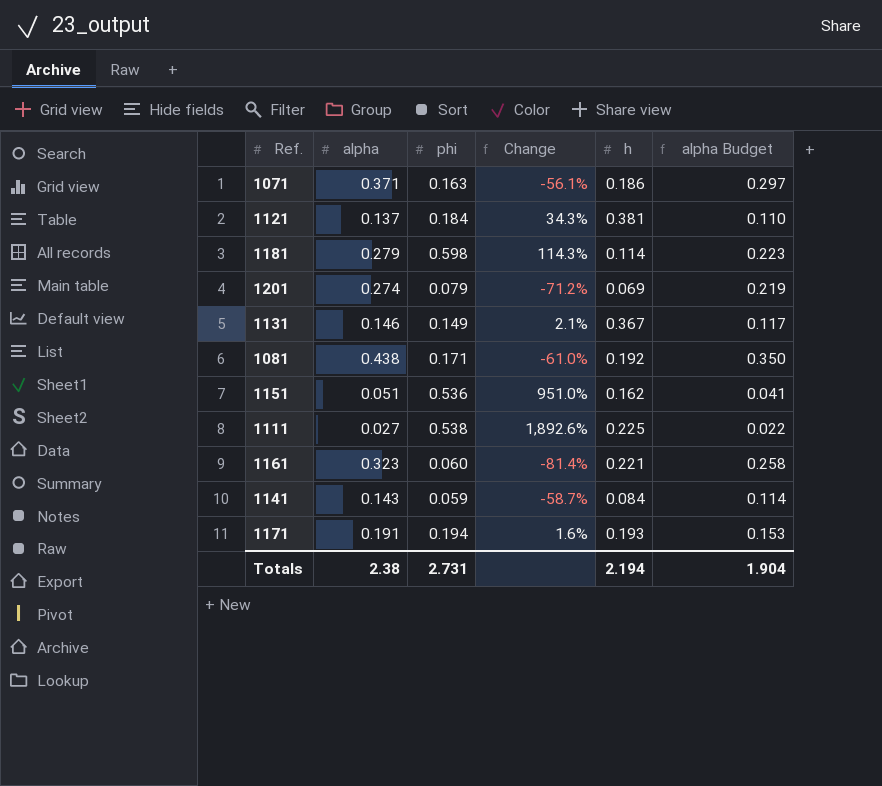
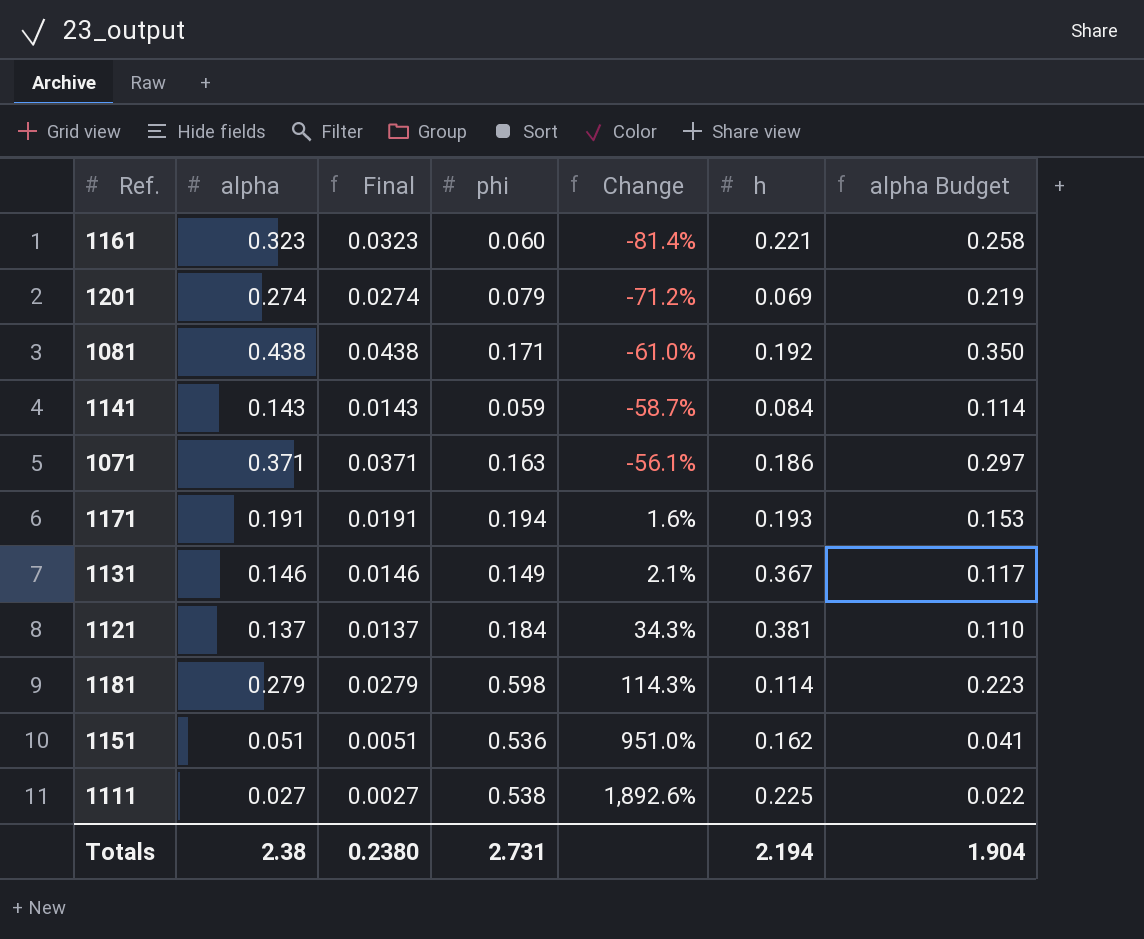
row order: none -> Change ascending
column Final | formula: none -> [alpha] * 0.1

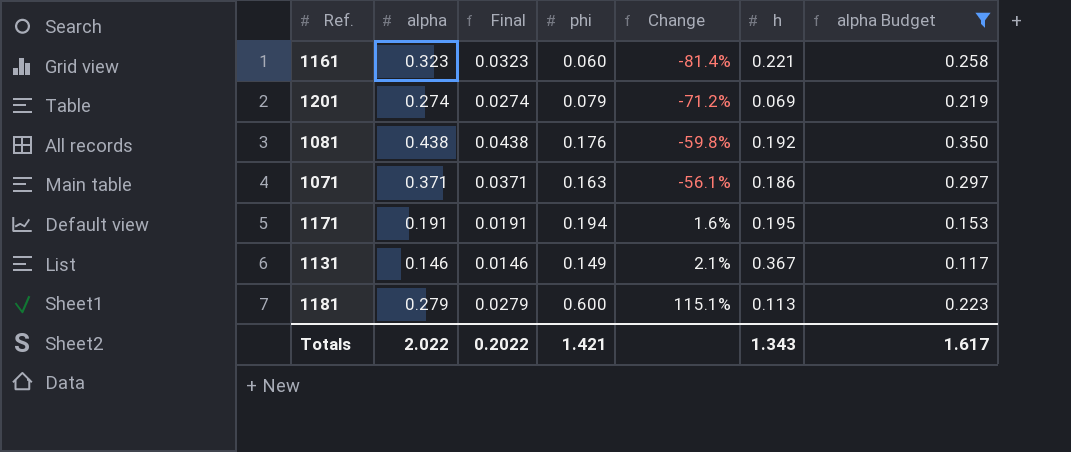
filter: none -> alpha Budget >= 0.117
1081 | phi: 0.171 -> 0.176
1081 | Change: -61.0% -> -59.8%
1171 | h: 0.193 -> 0.195
1181 | phi: 0.598 -> 0.600
1181 | Change: 114.3% -> 115.1%
1181 | h: 0.114 -> 0.113
Totals | alpha: 2.38 -> 2.022
Totals | Final: 0.2380 -> 0.2022
Totals | phi: 2.731 -> 1.421
Totals | h: 2.194 -> 1.343
Totals | alpha Budget: 1.904 -> 1.617

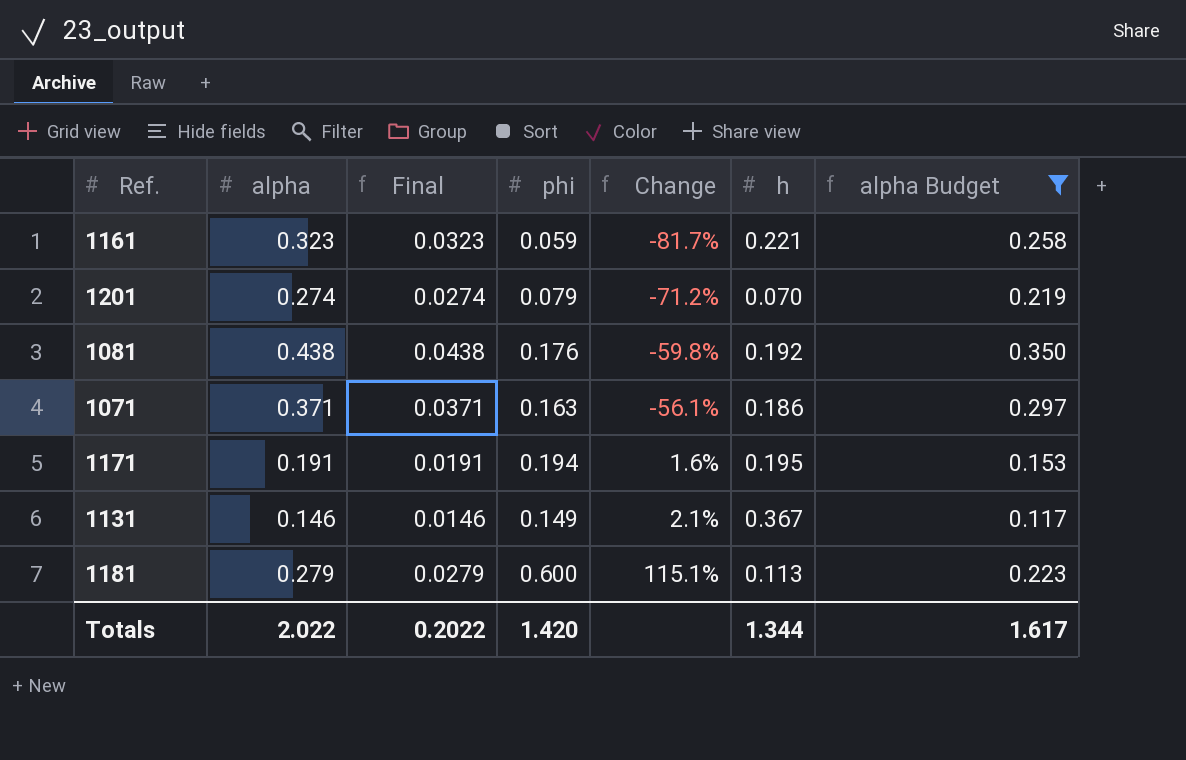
1161 | phi: 0.060 -> 0.059
1161 | Change: -81.4% -> -81.7%
1201 | h: 0.069 -> 0.070
Totals | phi: 1.421 -> 1.420
Totals | h: 1.343 -> 1.344

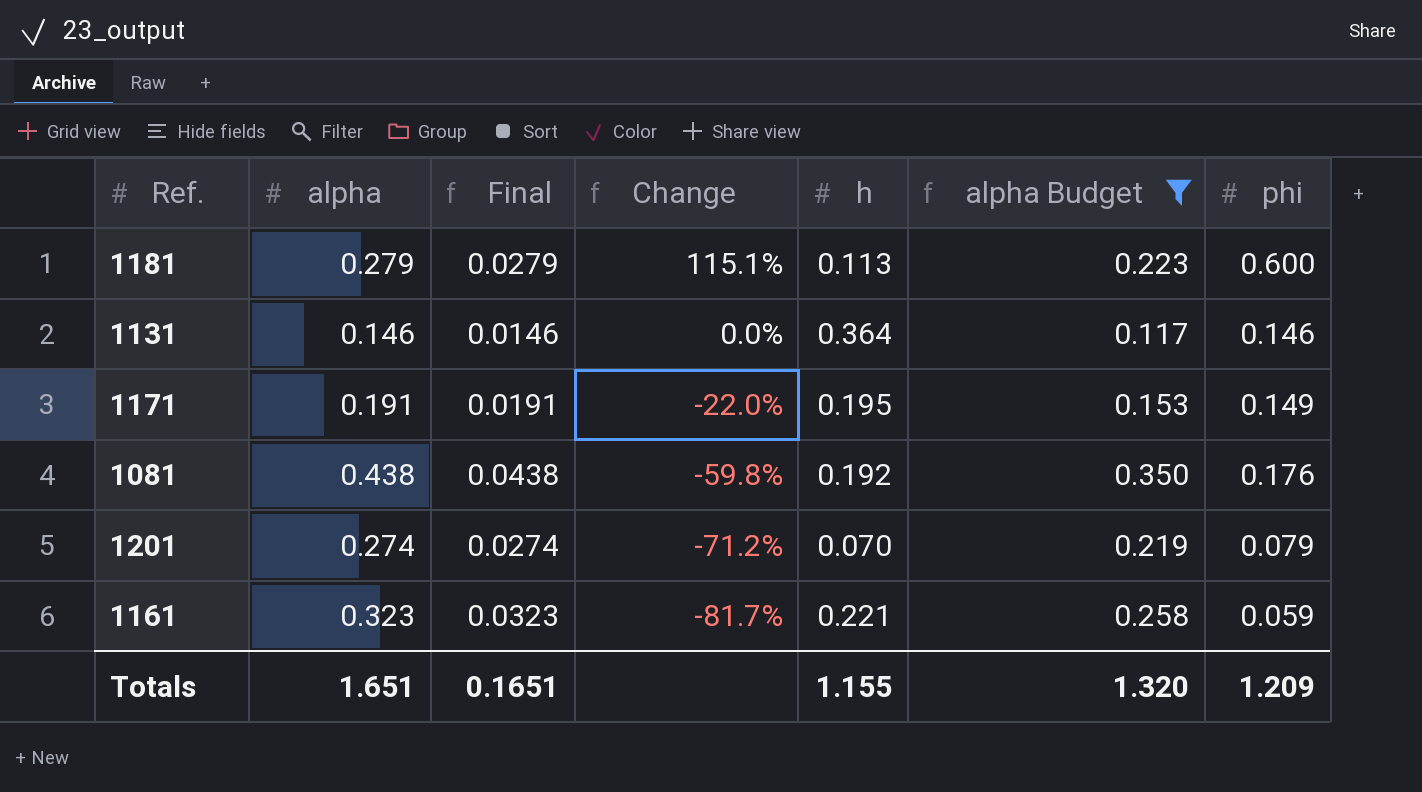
row order: Change ascending -> Change descending
column phi | position: 4 -> 7
row 1071: 0.371 | 0.0371 | 0.163 | -56.1% | 0.186 | 0.297 -> none
1131 | Change: 2.1% -> 0.0%
1131 | h: 0.367 -> 0.364
1131 | phi: 0.149 -> 0.146
1171 | Change: 1.6% -> -22.0%
1171 | phi: 0.194 -> 0.149
Totals | alpha: 2.022 -> 1.651
Totals | Final: 0.2022 -> 0.1651
Totals | h: 1.344 -> 1.155
Totals | alpha Budget: 1.617 -> 1.320
Totals | phi: 1.420 -> 1.209

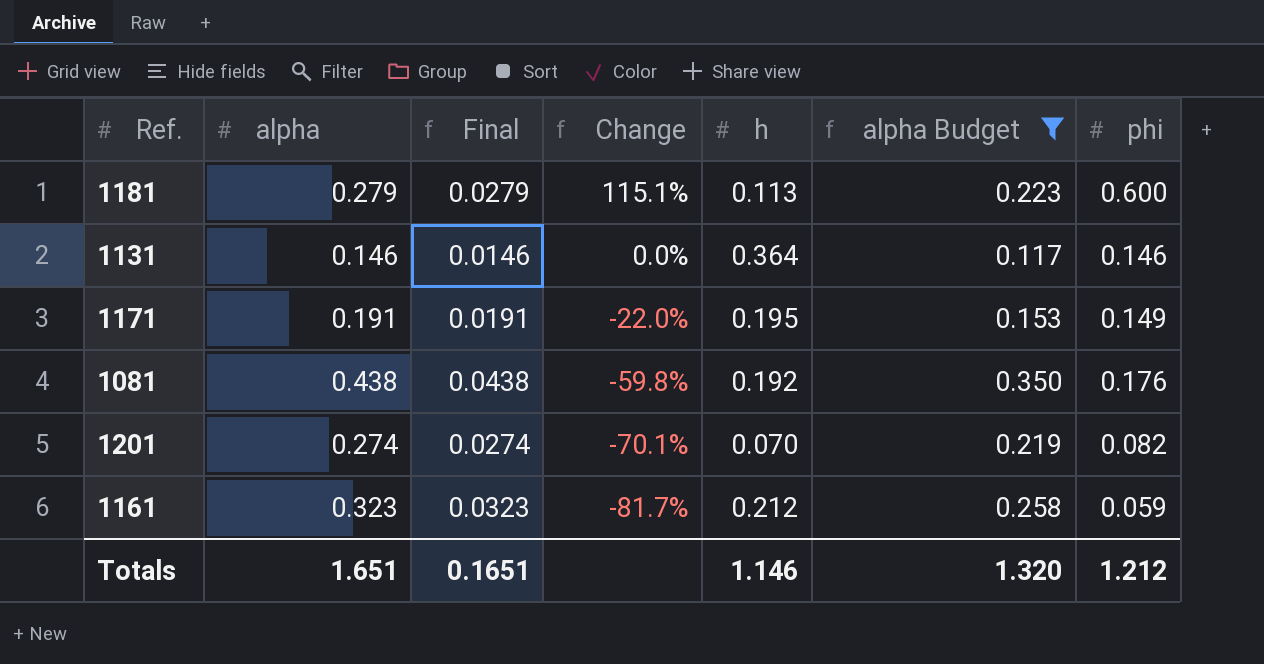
1201 | Change: -71.2% -> -70.1%
1201 | phi: 0.079 -> 0.082
1161 | h: 0.221 -> 0.212
Totals | h: 1.155 -> 1.146
Totals | phi: 1.209 -> 1.212

